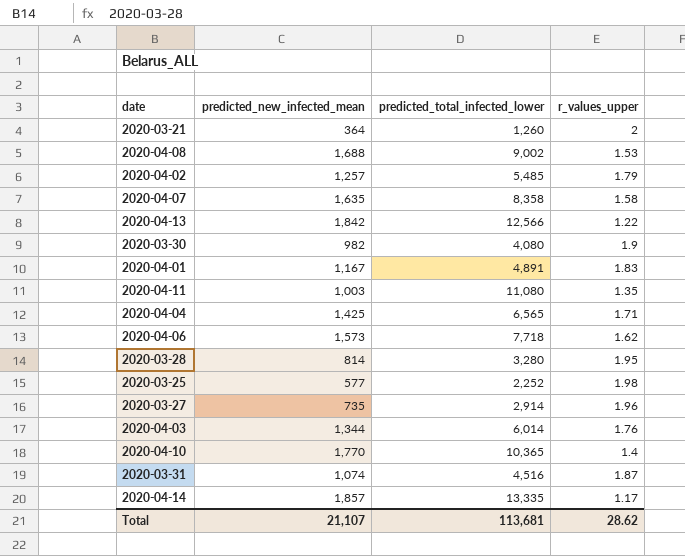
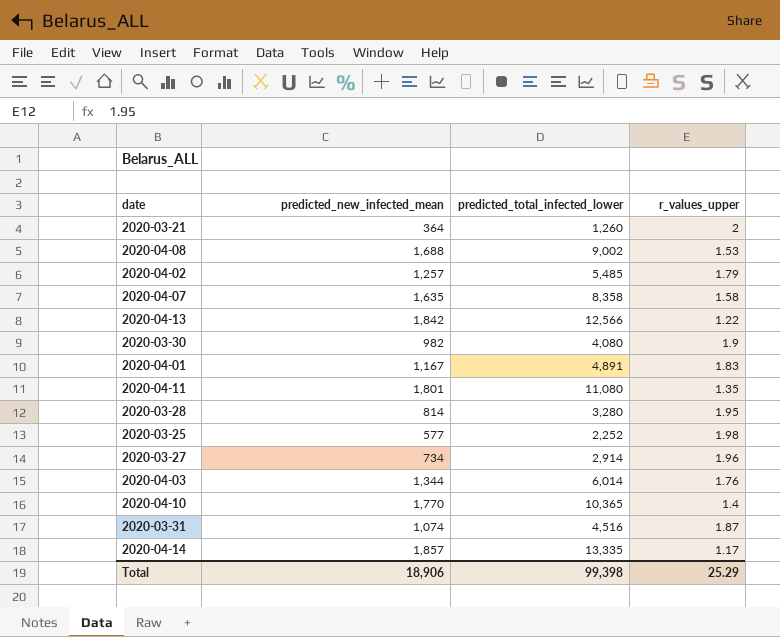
row 2020-04-04: 1,425 | 6,565 | 1.71 -> none
row 2020-04-06: 1,573 | 7,718 | 1.62 -> none
2020-04-11 | predicted_new_infected_mean: 1,003 -> 1,801
2020-03-27 | predicted_new_infected_mean: 735 -> 734
Total | predicted_new_infected_mean: 21,107 -> 18,906
Total | predicted_total_infected_lower: 113,681 -> 99,398
Total | r_values_upper: 28.62 -> 25.29

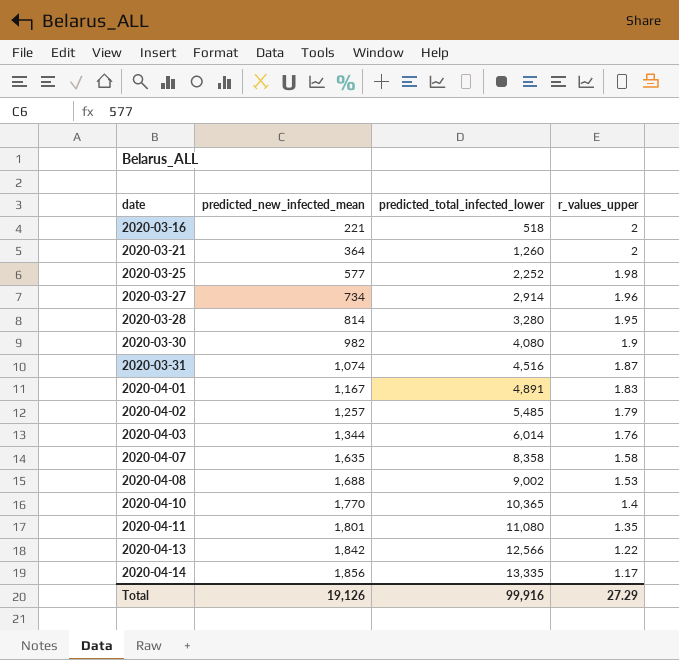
row order: none -> date ascending
row 2020-03-16: none -> 221 | 518 | 2
2020-04-14 | predicted_new_infected_mean: 1,857 -> 1,856
Total | predicted_new_infected_mean: 18,906 -> 19,126
Total | predicted_total_infected_lower: 99,398 -> 99,916
Total | r_values_upper: 25.29 -> 27.29

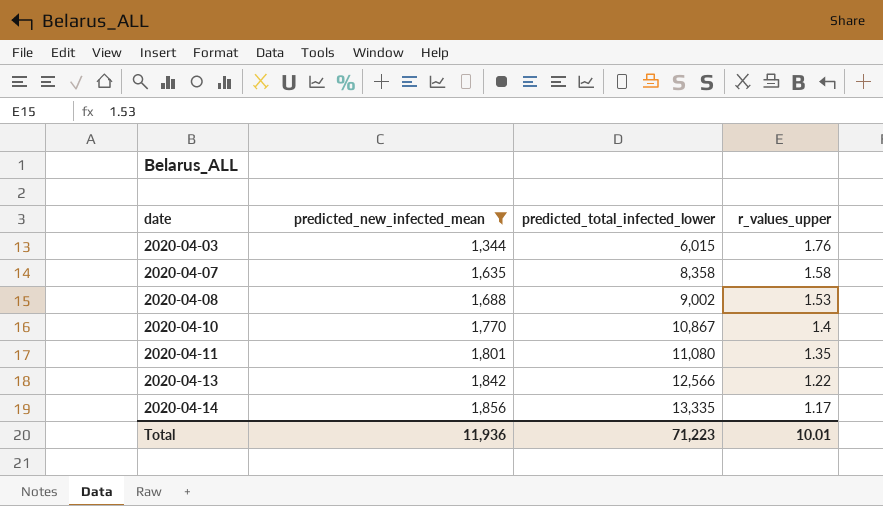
filter: none -> predicted_new_infected_mean >= 1,344
2020-04-03 | predicted_total_infected_lower: 6,014 -> 6,015
2020-04-10 | predicted_total_infected_lower: 10,365 -> 10,867
Total | predicted_new_infected_mean: 19,126 -> 11,936
Total | predicted_total_infected_lower: 99,916 -> 71,223
Total | r_values_upper: 27.29 -> 10.01

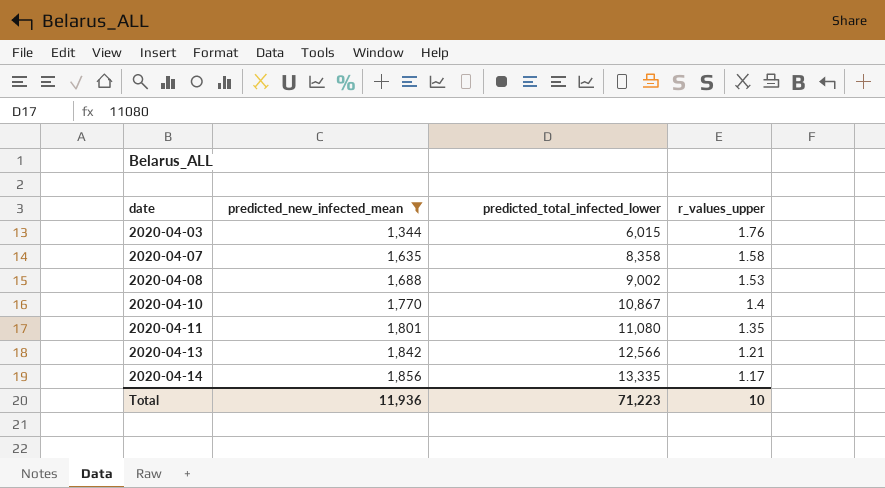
2020-04-13 | r_values_upper: 1.22 -> 1.21
Total | r_values_upper: 10.01 -> 10

